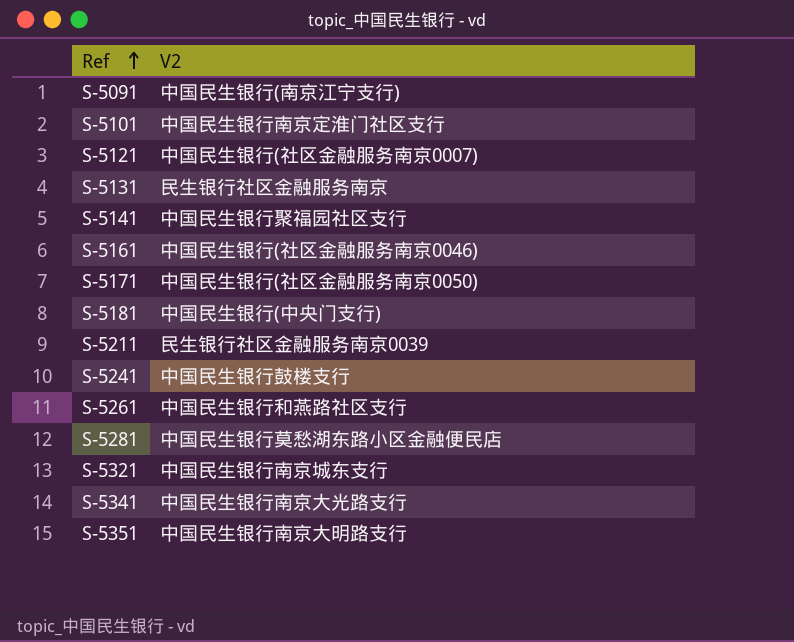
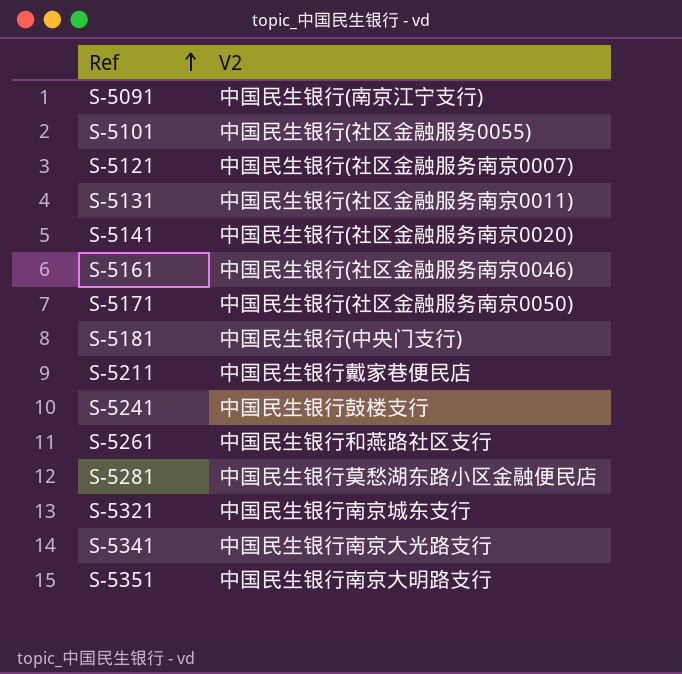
S-5101 | V2: 中国民生银行南京定淮门社区支行 -> 中国民生银行(社区金融服务0055)
S-5131 | V2: 民生银行社区金融服务南京 -> 中国民生银行(社区金融服务南京0011)
S-5141 | V2: 中国民生银行聚福园社区支行 -> 中国民生银行(社区金融服务南京0020)
S-5211 | V2: 民生银行社区金融服务南京0039 -> 中国民生银行戴家巷便民店

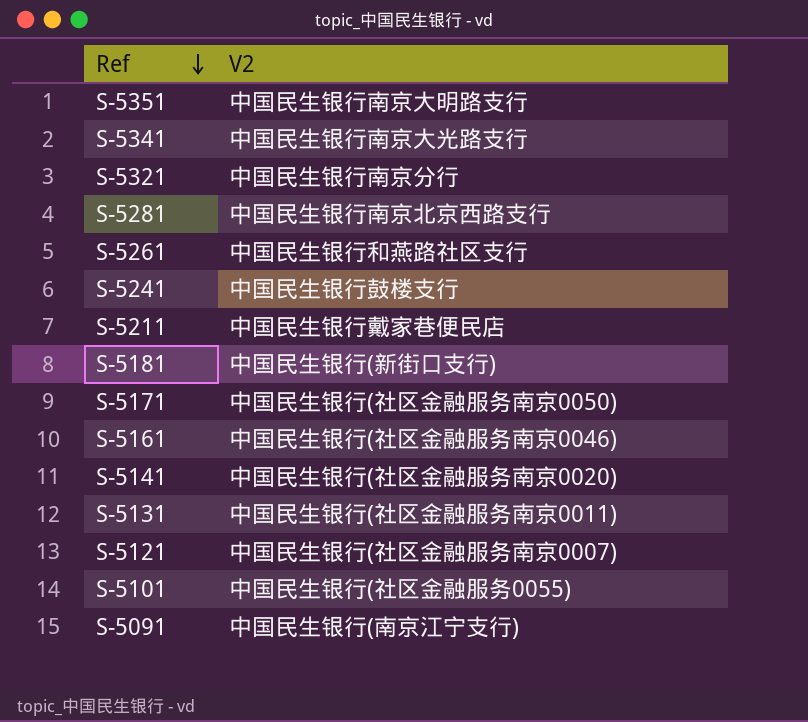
row order: Ref ascending -> Ref descending
S-5321 | V2: 中国民生银行南京城东支行 -> 中国民生银行南京分行
S-5281 | V2: 中国民生银行莫愁湖东路小区金融便民店 -> 中国民生银行南京北京西路支行
S-5181 | V2: 中国民生银行(中央门支行) -> 中国民生银行(新街口支行)

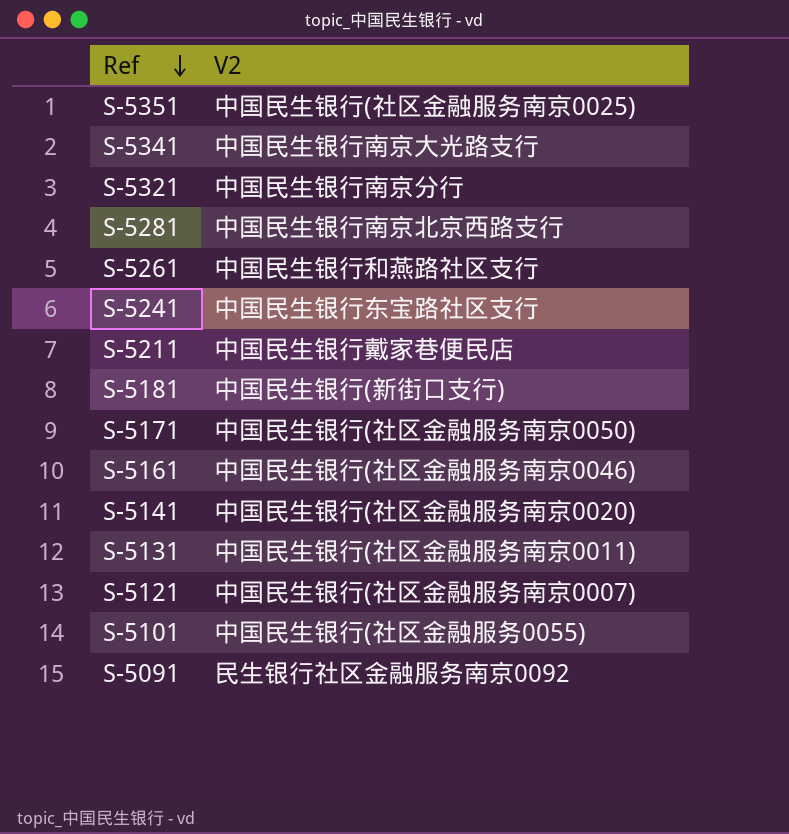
S-5351 | V2: 中国民生银行南京大明路支行 -> 中国民生银行(社区金融服务南京0025)
S-5241 | V2: 中国民生银行鼓楼支行 -> 中国民生银行东宝路社区支行
S-5091 | V2: 中国民生银行(南京江宁支行) -> 民生银行社区金融服务南京0092

